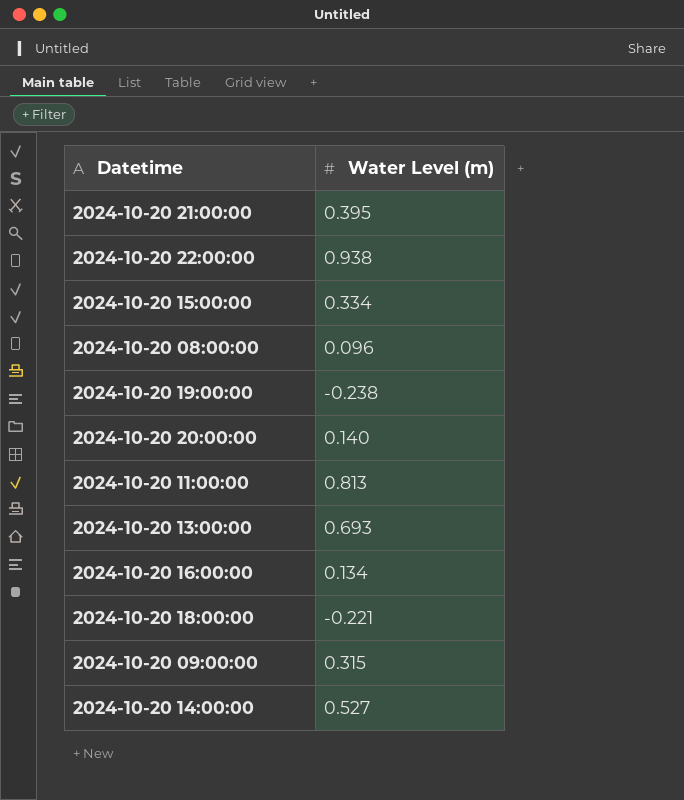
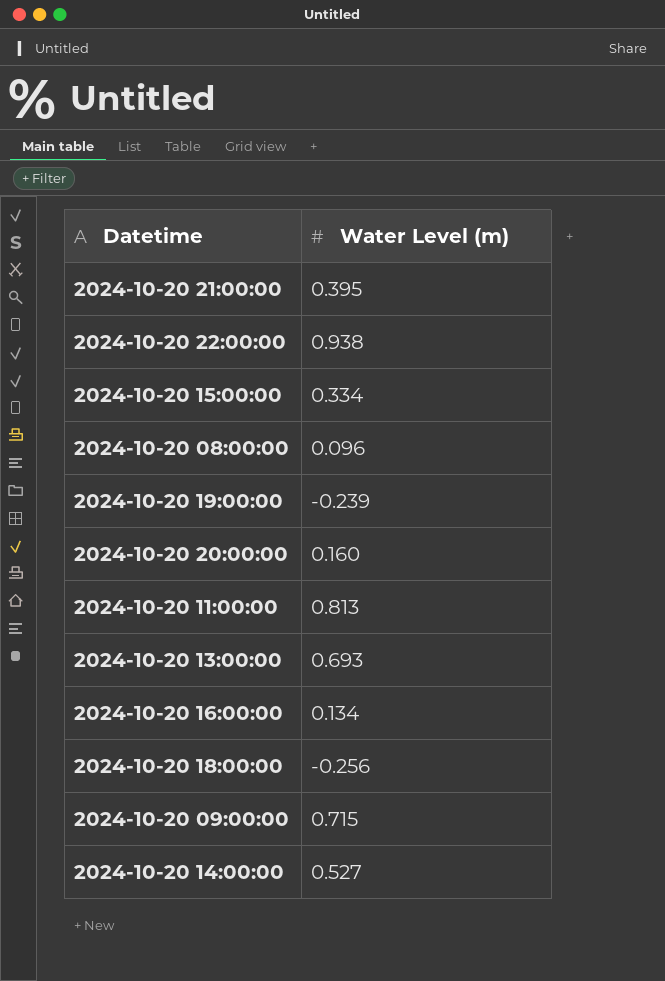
2024-10-20 19:00:00 | Water Level (m): -0.238 -> -0.239
2024-10-20 20:00:00 | Water Level (m): 0.140 -> 0.160
2024-10-20 18:00:00 | Water Level (m): -0.221 -> -0.256
2024-10-20 09:00:00 | Water Level (m): 0.315 -> 0.715

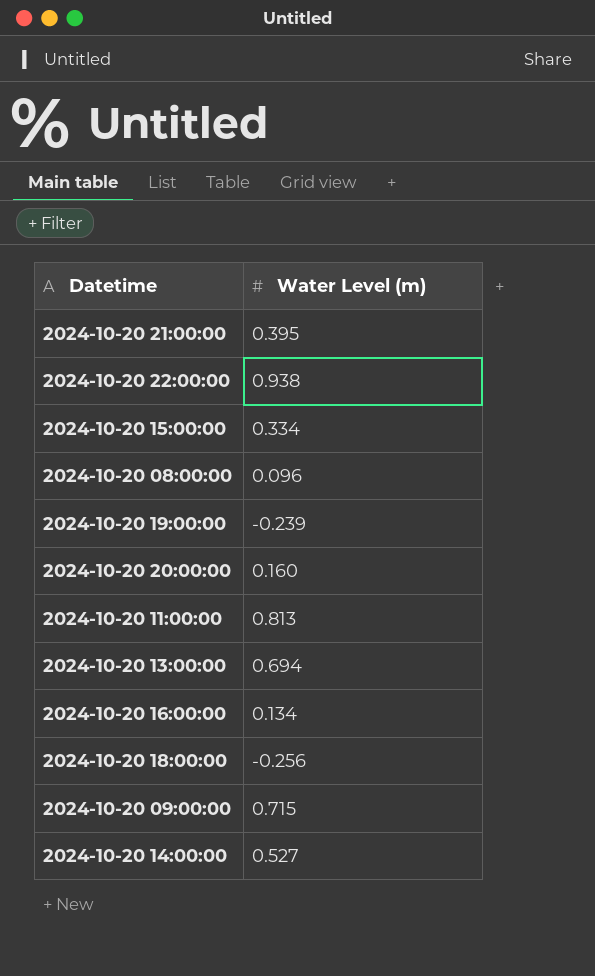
2024-10-20 13:00:00 | Water Level (m): 0.693 -> 0.694

